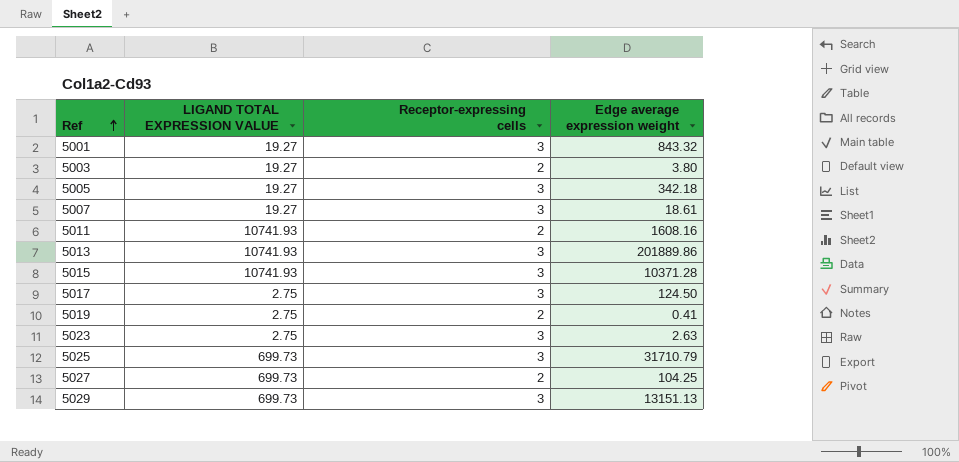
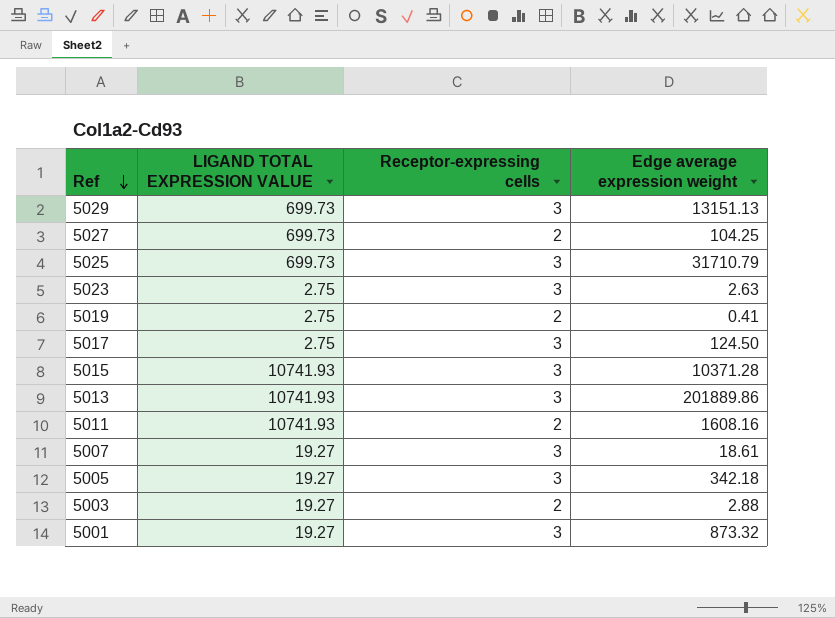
row order: Ref ascending -> Ref descending
5003 | Edge average expression weight: 3.80 -> 2.88
5001 | Edge average expression weight: 843.32 -> 873.32

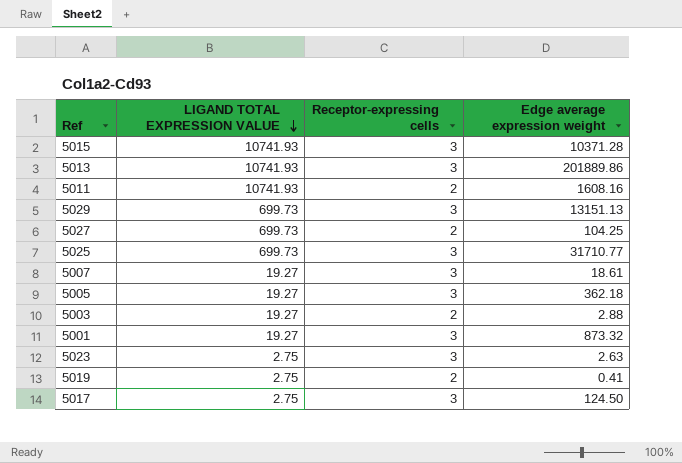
row order: Ref descending -> LIGAND TOTAL EXPRESSION VALUE descending
5025 | Edge average expression weight: 31710.79 -> 31710.77
5005 | Edge average expression weight: 342.18 -> 362.18

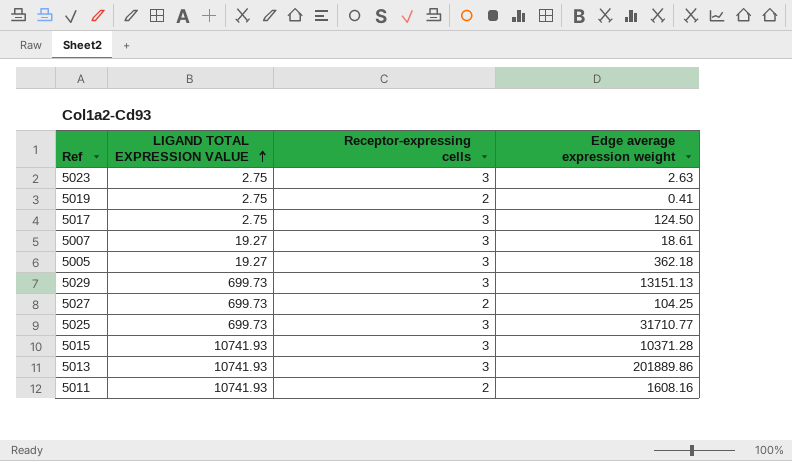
row order: LIGAND TOTAL EXPRESSION VALUE descending -> LIGAND TOTAL EXPRESSION VALUE ascending
row 5003: 19.27 | 2 | 2.88 -> none
row 5001: 19.27 | 3 | 873.32 -> none

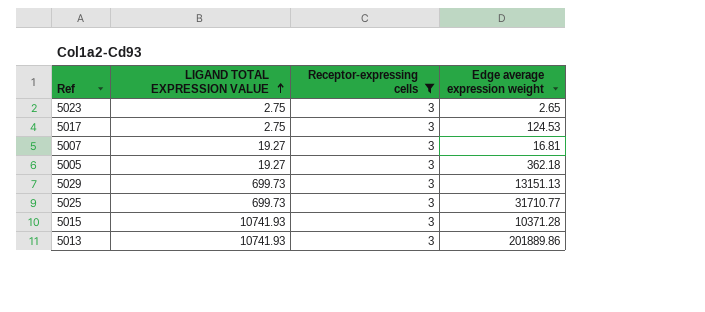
filter: none -> Receptor-expressing cells = 3
5023 | Edge average expression weight: 2.63 -> 2.65
5017 | Edge average expression weight: 124.50 -> 124.53
5007 | Edge average expression weight: 18.61 -> 16.81

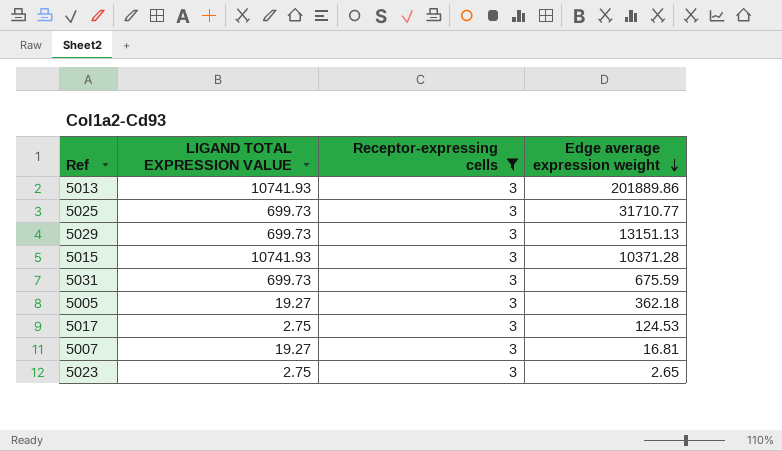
row order: LIGAND TOTAL EXPRESSION VALUE ascending -> Edge average expression weight descending
row 5031: none -> 699.73 | 3 | 675.59

